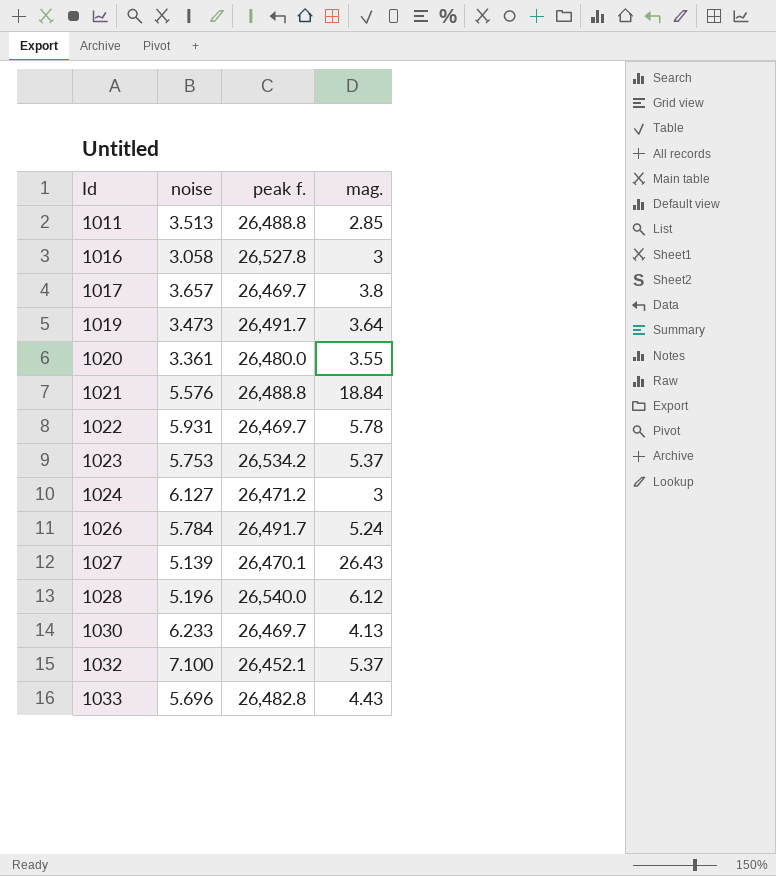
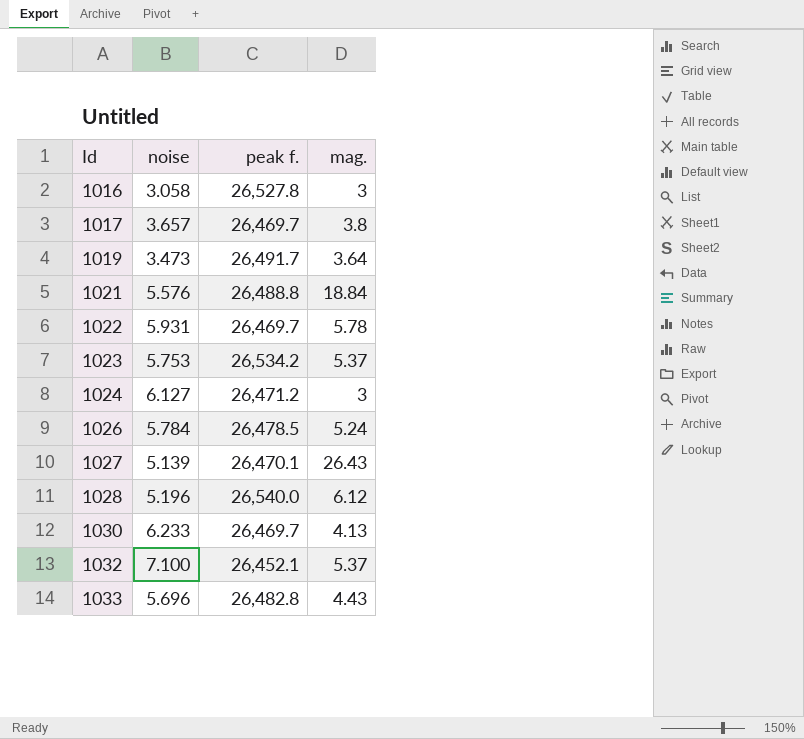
row 1011: 3.513 | 26,488.8 | 2.85 -> none
row 1020: 3.361 | 26,480.0 | 3.55 -> none
1026 | peak f.: 26,491.7 -> 26,478.5

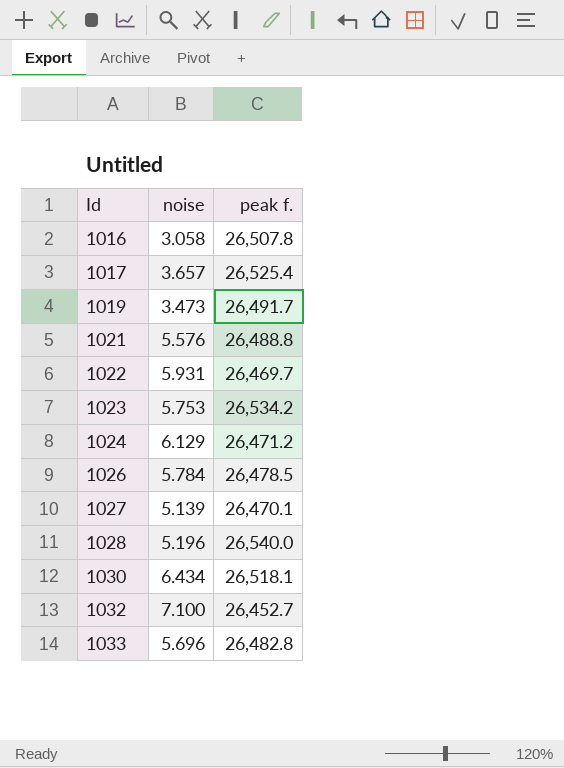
column mag. | position: 4 -> none
1016 | peak f.: 26,527.8 -> 26,507.8
1017 | peak f.: 26,469.7 -> 26,525.4
1024 | noise: 6.127 -> 6.129
1030 | noise: 6.233 -> 6.434
1030 | peak f.: 26,469.7 -> 26,518.1
1032 | peak f.: 26,452.1 -> 26,452.7

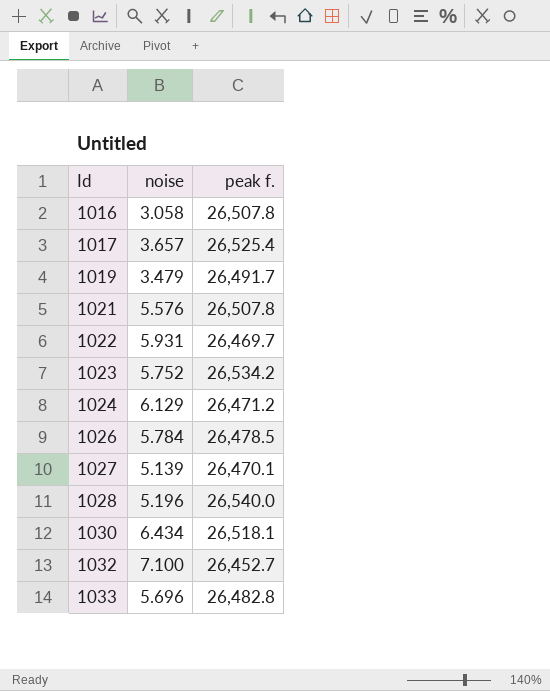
1019 | noise: 3.473 -> 3.479
1021 | peak f.: 26,488.8 -> 26,507.8
1023 | noise: 5.753 -> 5.752

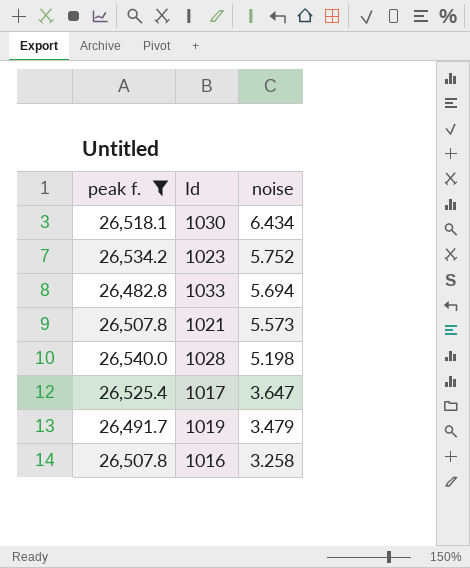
filter: none -> peak f. >= 26,482.8
row order: Id ascending -> noise descending
column peak f. | position: 3 -> 1
1033 | noise: 5.696 -> 5.694
1021 | noise: 5.576 -> 5.573
1028 | noise: 5.196 -> 5.198
1017 | noise: 3.657 -> 3.647
1016 | noise: 3.058 -> 3.258

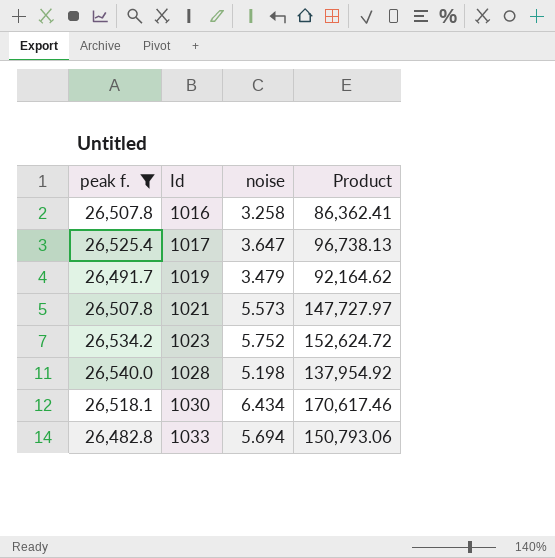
row order: noise descending -> Id ascending
column Product | formula: none -> [peak f.] * [noise]

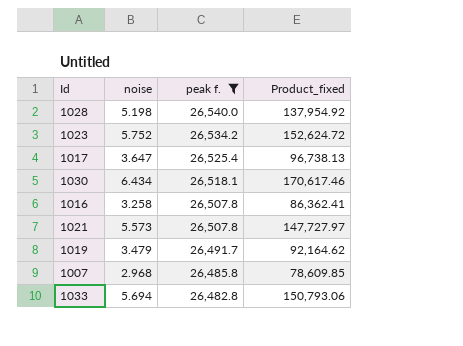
row order: Id ascending -> peak f. descending
column peak f. | position: 1 -> 3
column name: Product -> Product_fixed
row 1007: none -> 2.968 | 26,485.8 | 78,609.85

